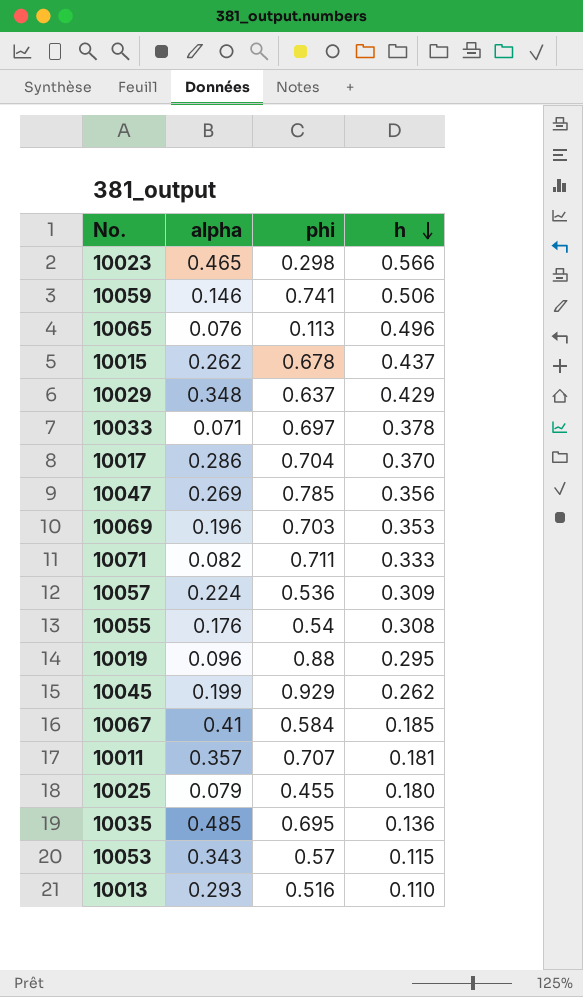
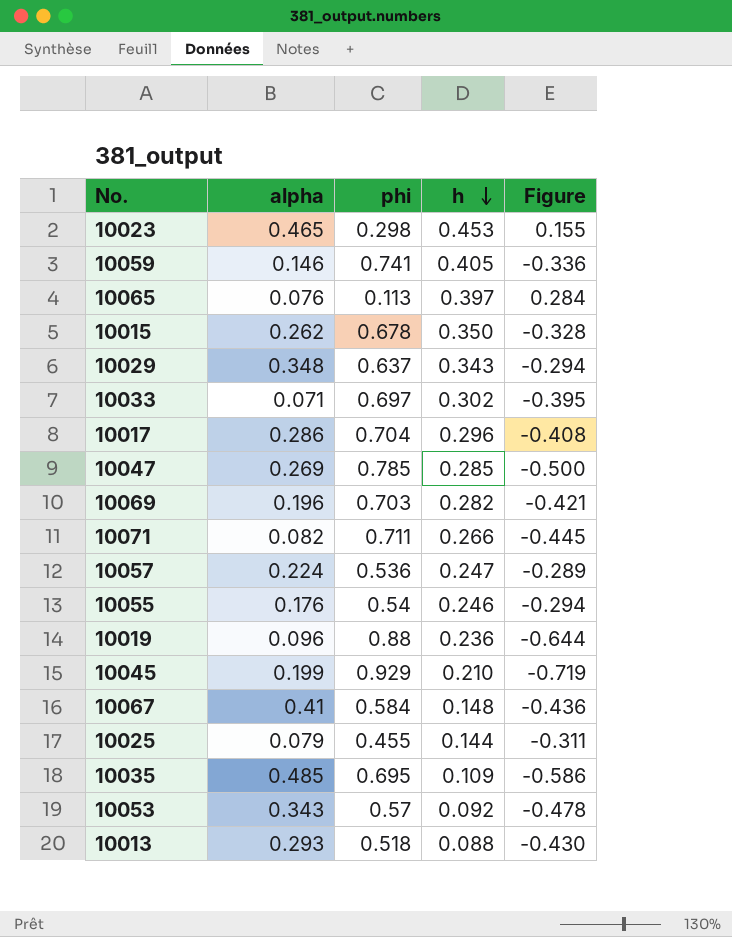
column Figure | formula: none -> [h] - [phi]
row 10011: 0.357 | 0.707 | 0.181 -> none
10023 | h: 0.566 -> 0.453
10059 | h: 0.506 -> 0.405
10065 | h: 0.496 -> 0.397
10015 | h: 0.437 -> 0.350
10029 | h: 0.429 -> 0.343
10033 | h: 0.378 -> 0.302
10017 | h: 0.370 -> 0.296
10047 | h: 0.356 -> 0.285
10069 | h: 0.353 -> 0.282
10071 | h: 0.333 -> 0.266
10057 | h: 0.309 -> 0.247
10055 | h: 0.308 -> 0.246
10019 | h: 0.295 -> 0.236
10045 | h: 0.262 -> 0.210
10067 | h: 0.185 -> 0.148
10025 | h: 0.180 -> 0.144
10035 | h: 0.136 -> 0.109
10053 | h: 0.115 -> 0.092
10013 | phi: 0.516 -> 0.518
10013 | h: 0.110 -> 0.088

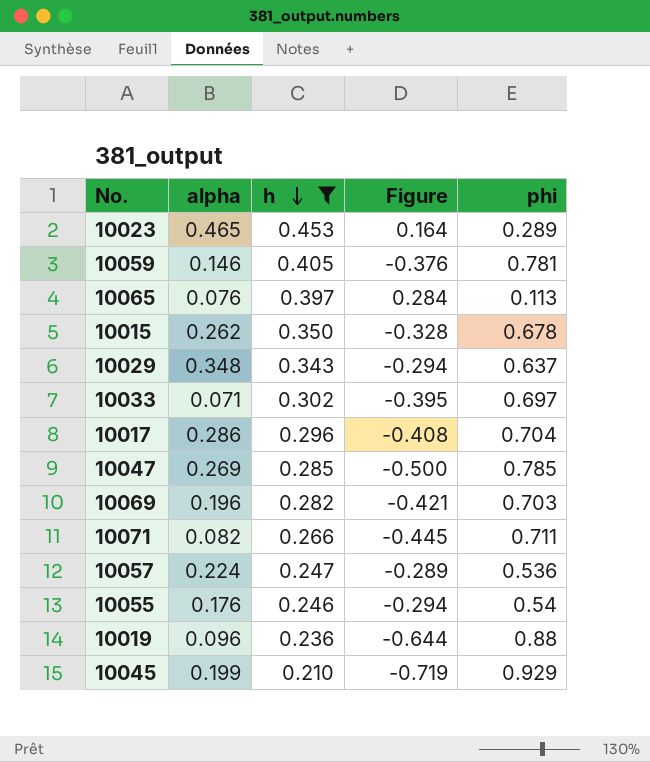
filter: none -> h >= 0.210
column phi | position: 3 -> 5
10023 | Figure: 0.155 -> 0.164
10023 | phi: 0.298 -> 0.289
10059 | Figure: -0.336 -> -0.376
10059 | phi: 0.741 -> 0.781

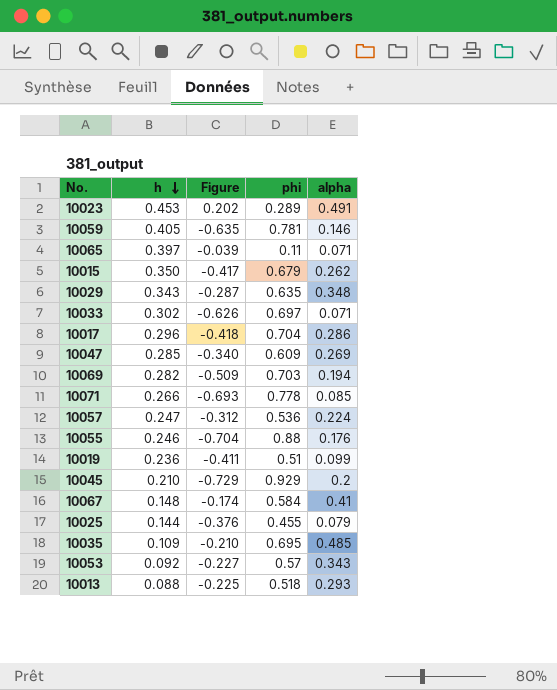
filter: h >= 0.210 -> none
column Figure | formula: [h] - [phi] -> [alpha] - [phi]
column alpha | position: 2 -> 5
10023 | alpha: 0.465 -> 0.491
10065 | phi: 0.113 -> 0.11
10065 | alpha: 0.076 -> 0.071
10015 | phi: 0.678 -> 0.679
10029 | phi: 0.637 -> 0.635
10047 | phi: 0.785 -> 0.609
10069 | alpha: 0.196 -> 0.194
10071 | phi: 0.711 -> 0.778
10071 | alpha: 0.082 -> 0.085
10055 | phi: 0.54 -> 0.88
10019 | phi: 0.88 -> 0.51
10019 | alpha: 0.096 -> 0.099
10045 | alpha: 0.199 -> 0.2

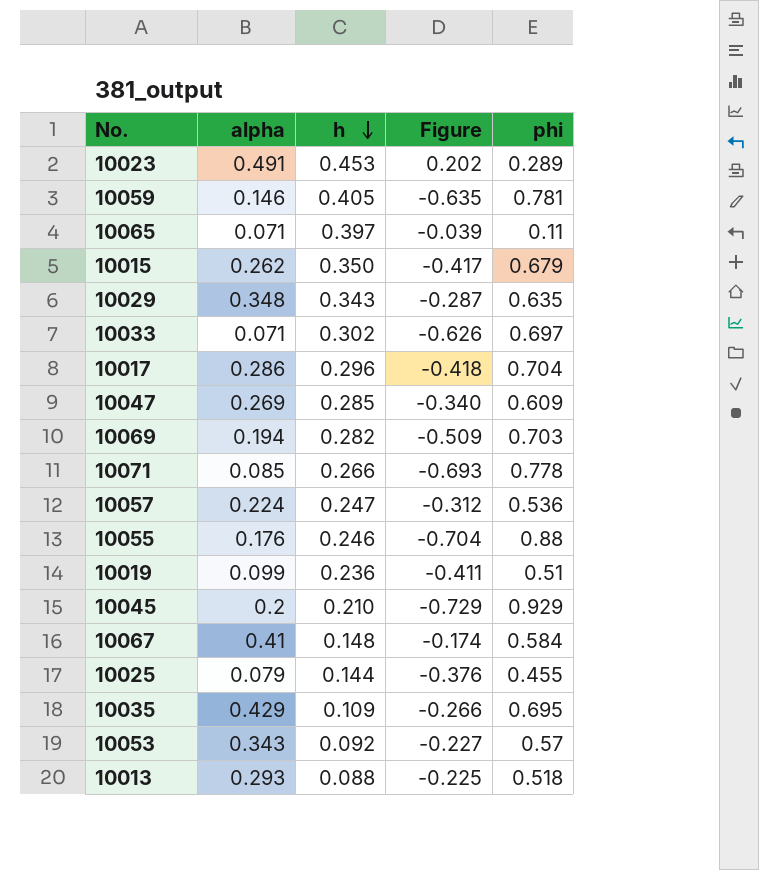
column alpha | position: 5 -> 2
10035 | alpha: 0.485 -> 0.429
10035 | Figure: -0.210 -> -0.266

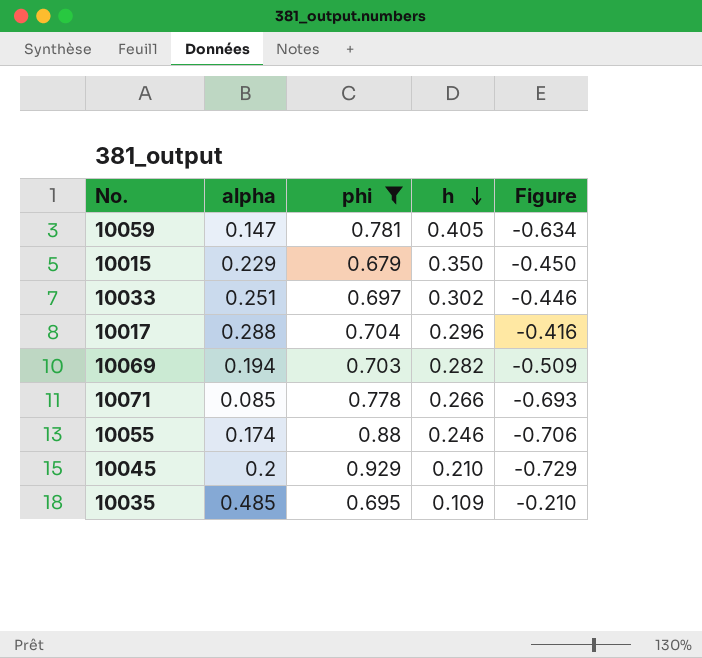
filter: none -> phi >= 0.679
column phi | position: 5 -> 3
10059 | alpha: 0.146 -> 0.147
10059 | Figure: -0.635 -> -0.634
10015 | alpha: 0.262 -> 0.229
10015 | Figure: -0.417 -> -0.450
10033 | alpha: 0.071 -> 0.251
10033 | Figure: -0.626 -> -0.446
10017 | alpha: 0.286 -> 0.288
10017 | Figure: -0.418 -> -0.416
10055 | alpha: 0.176 -> 0.174
10055 | Figure: -0.704 -> -0.706
10035 | alpha: 0.429 -> 0.485
10035 | Figure: -0.266 -> -0.210

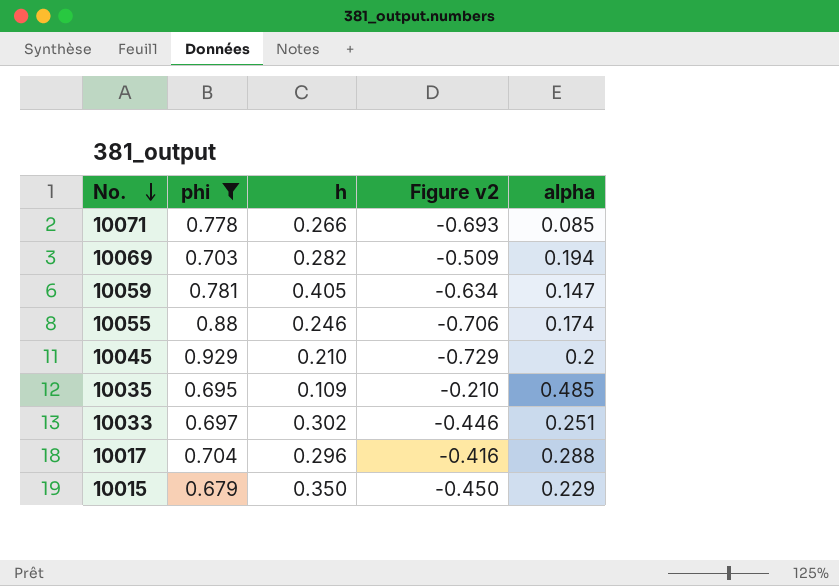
row order: h descending -> No. descending
column name: Figure -> Figure v2
column alpha | position: 2 -> 5

